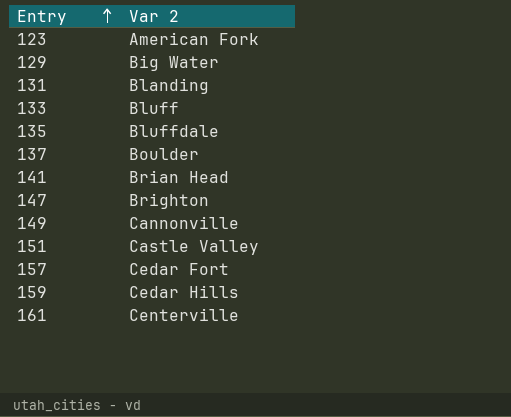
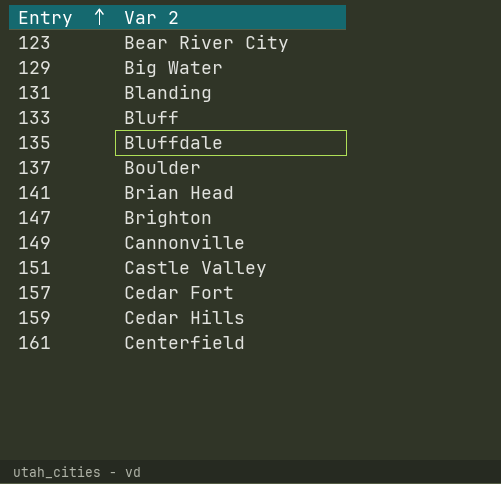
123 | Var 2: American Fork -> Bear River City
161 | Var 2: Centerville -> Centerfield

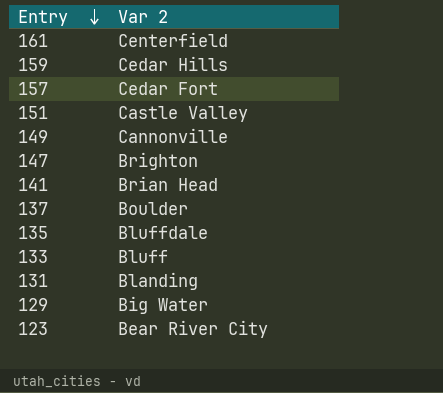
row order: Entry ascending -> Entry descending

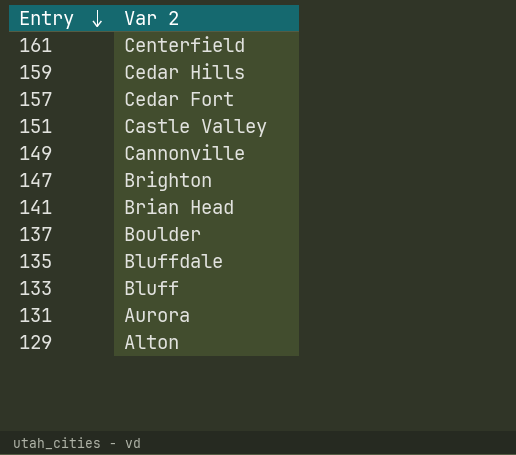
row 123: Bear River City -> none
131 | Var 2: Blanding -> Aurora
129 | Var 2: Big Water -> Alton

